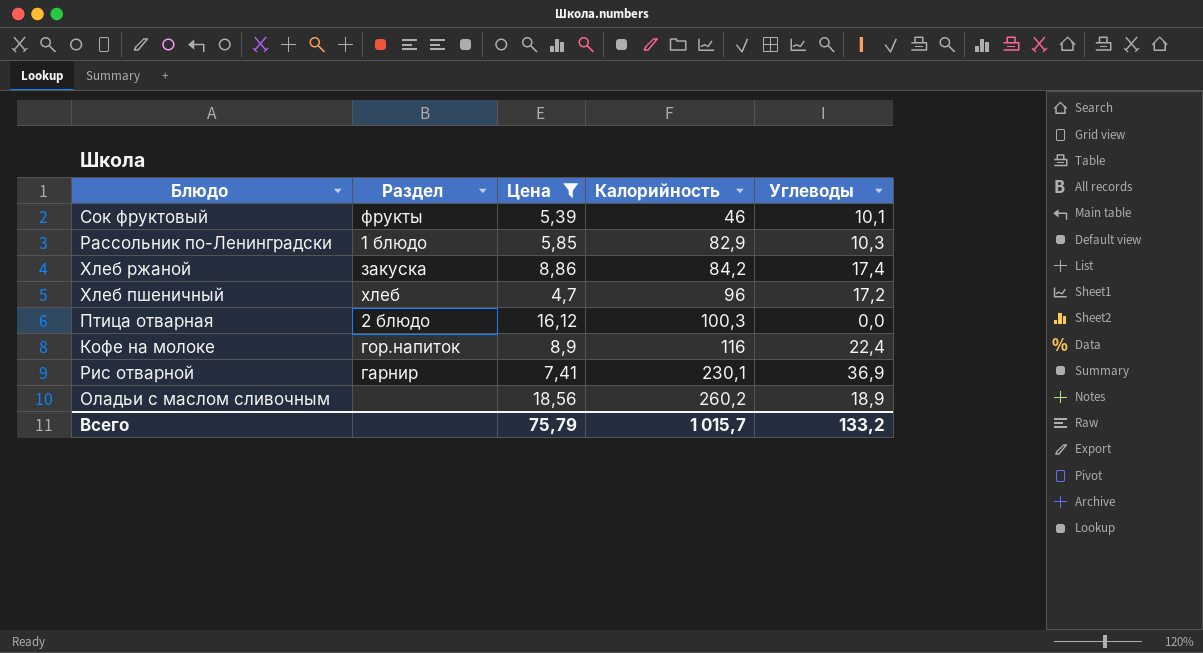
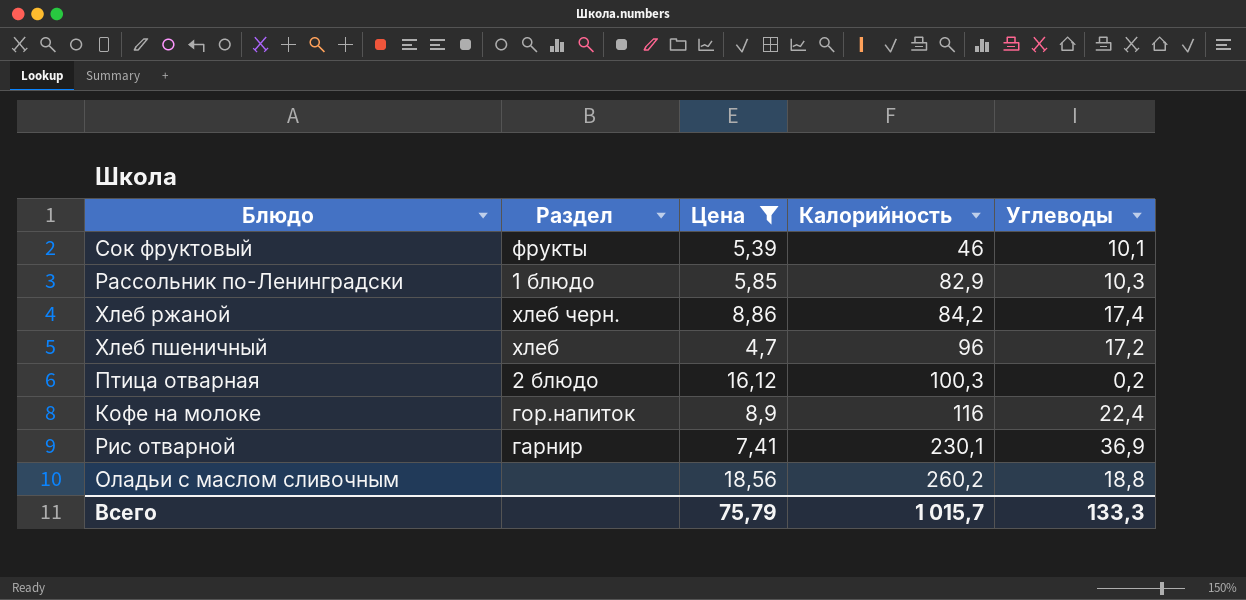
Хлеб ржаной | Раздел: закуска -> хлеб черн.
Птица отварная | Углеводы: 0,0 -> 0,2
Оладьи с маслом сливочным | Углеводы: 18,9 -> 18,8
Всего | Углеводы: 133,2 -> 133,3

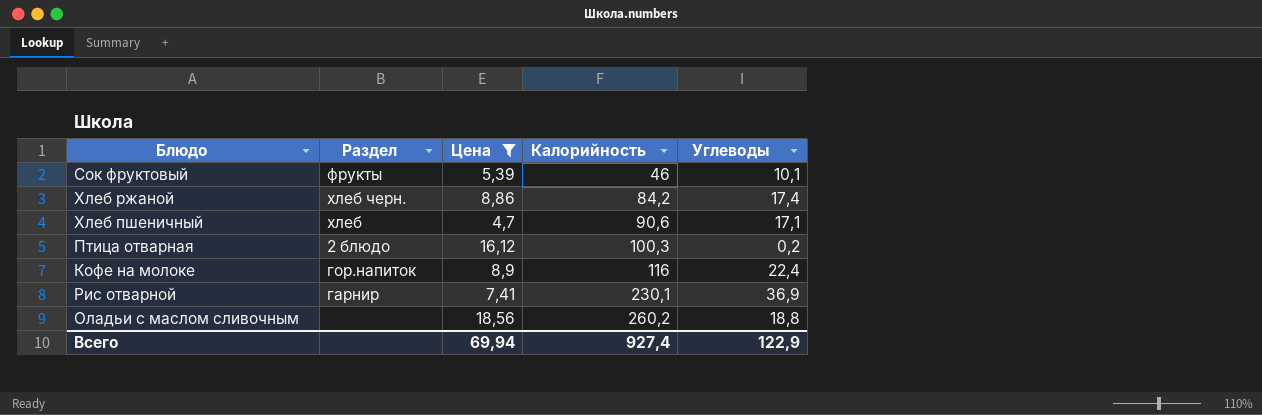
row Рассольник по-Ленинградски: 1 блюдо | 5,85 | 82,9 | 10,3 -> none
Хлеб пшеничный | Калорийность: 96 -> 90,6
Хлеб пшеничный | Углеводы: 17,2 -> 17,1
Всего | Цена: 75,79 -> 69,94
Всего | Калорийность: 1 015,7 -> 927,4
Всего | Углеводы: 133,3 -> 122,9

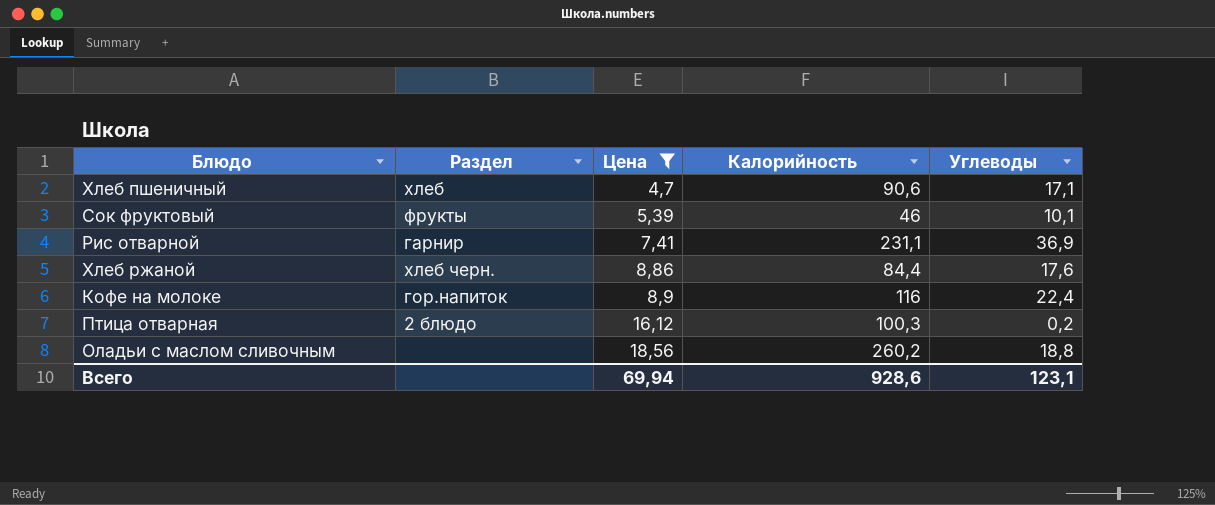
row order: Калорийность ascending -> Цена ascending
Рис отварной | Калорийность: 230,1 -> 231,1
Хлеб ржаной | Калорийность: 84,2 -> 84,4
Хлеб ржаной | Углеводы: 17,4 -> 17,6
Всего | Калорийность: 927,4 -> 928,6
Всего | Углеводы: 122,9 -> 123,1

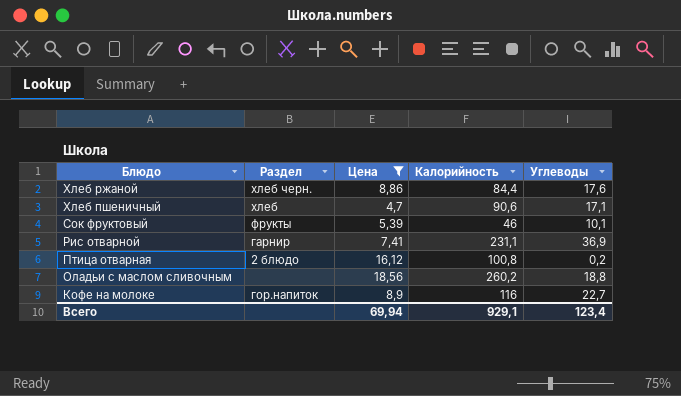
row order: Цена ascending -> Блюдо descending
Птица отварная | Калорийность: 100,3 -> 100,8
Кофе на молоке | Углеводы: 22,4 -> 22,7
Всего | Калорийность: 928,6 -> 929,1
Всего | Углеводы: 123,1 -> 123,4

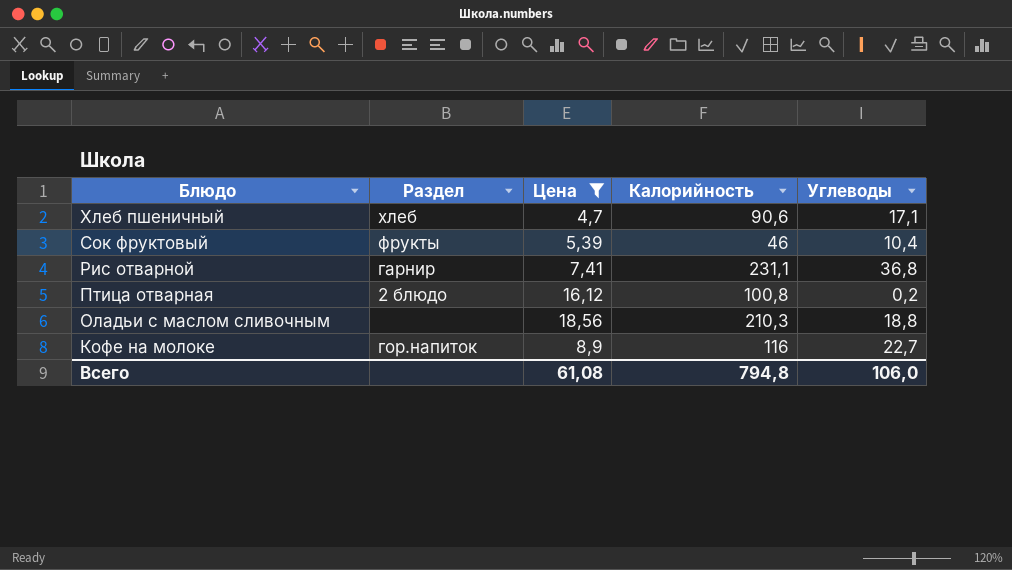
row Хлеб ржаной: хлеб черн. | 8,86 | 84,4 | 17,6 -> none
Сок фруктовый | Углеводы: 10,1 -> 10,4
Рис отварной | Углеводы: 36,9 -> 36,8
Оладьи с маслом сливочным | Калорийность: 260,2 -> 210,3
Всего | Цена: 69,94 -> 61,08
Всего | Калорийность: 929,1 -> 794,8
Всего | Углеводы: 123,4 -> 106,0

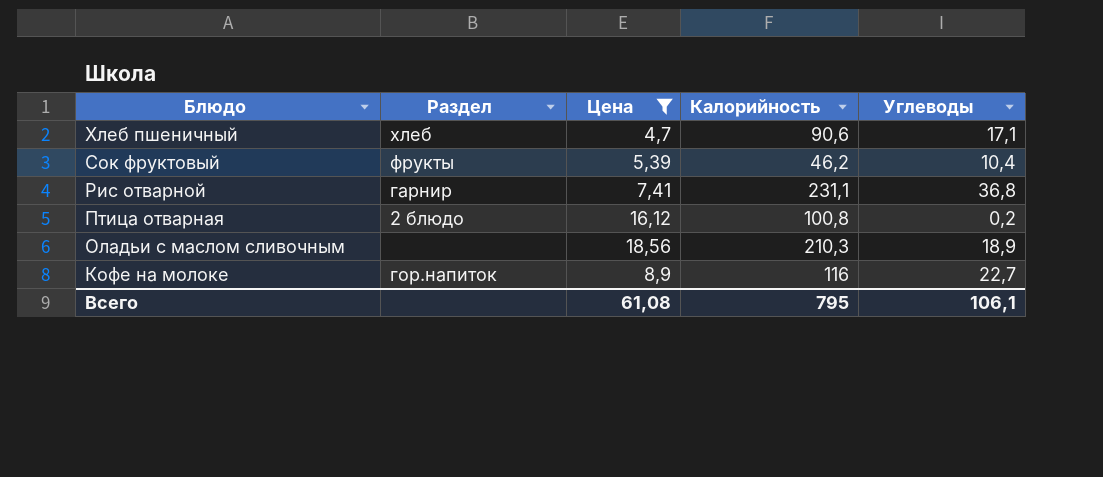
Сок фруктовый | Калорийность: 46 -> 46,2
Оладьи с маслом сливочным | Углеводы: 18,8 -> 18,9
Всего | Калорийность: 794,8 -> 795
Всего | Углеводы: 106,0 -> 106,1

